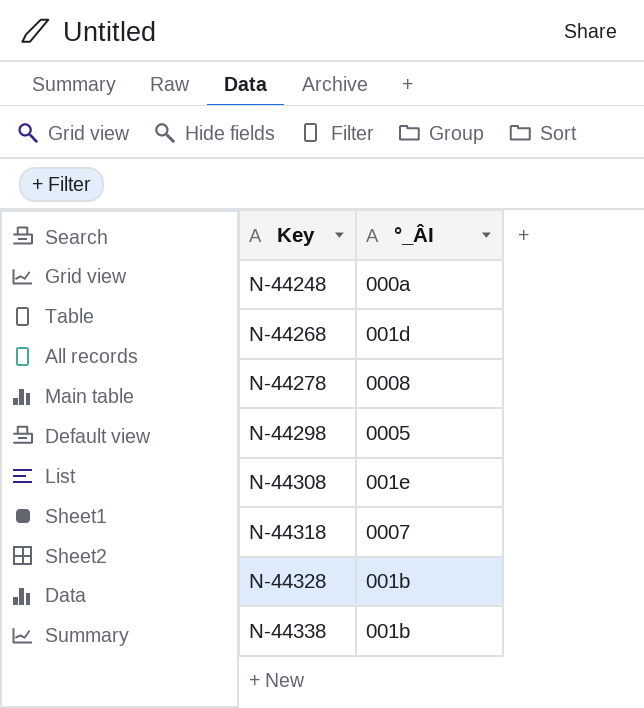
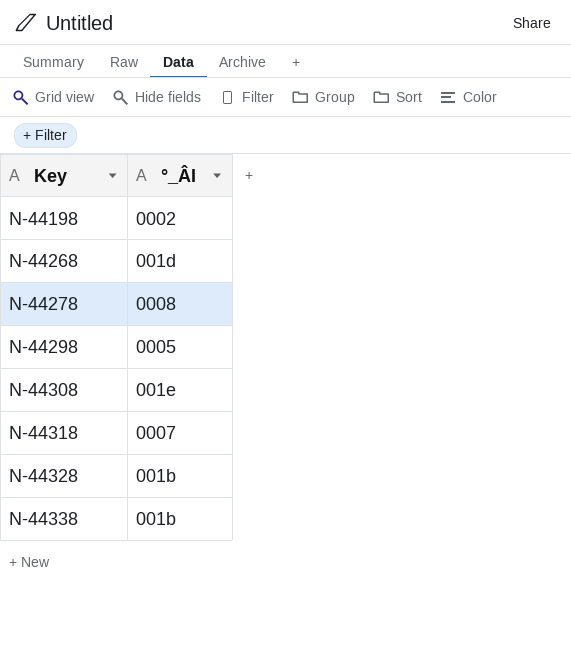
row N-44248: 000a -> none
row N-44198: none -> 0002

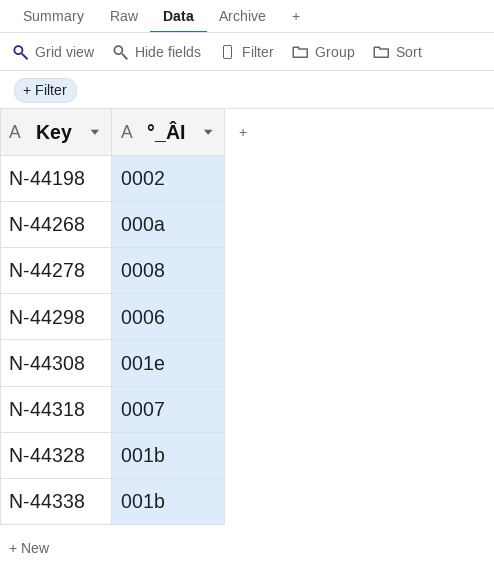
N-44268 | °_ÂI: 001d -> 000a
N-44298 | °_ÂI: 0005 -> 0006

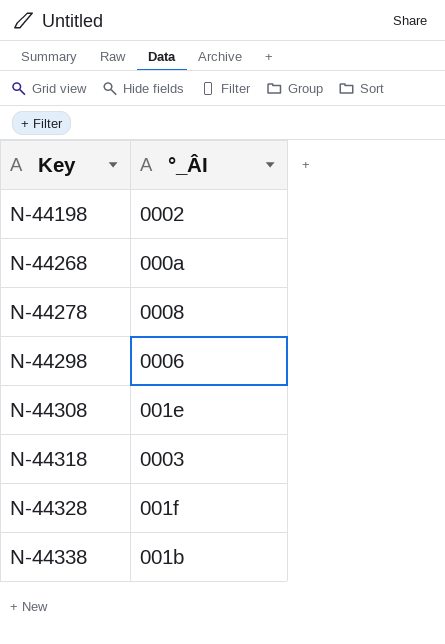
N-44318 | °_ÂI: 0007 -> 0003
N-44328 | °_ÂI: 001b -> 001f

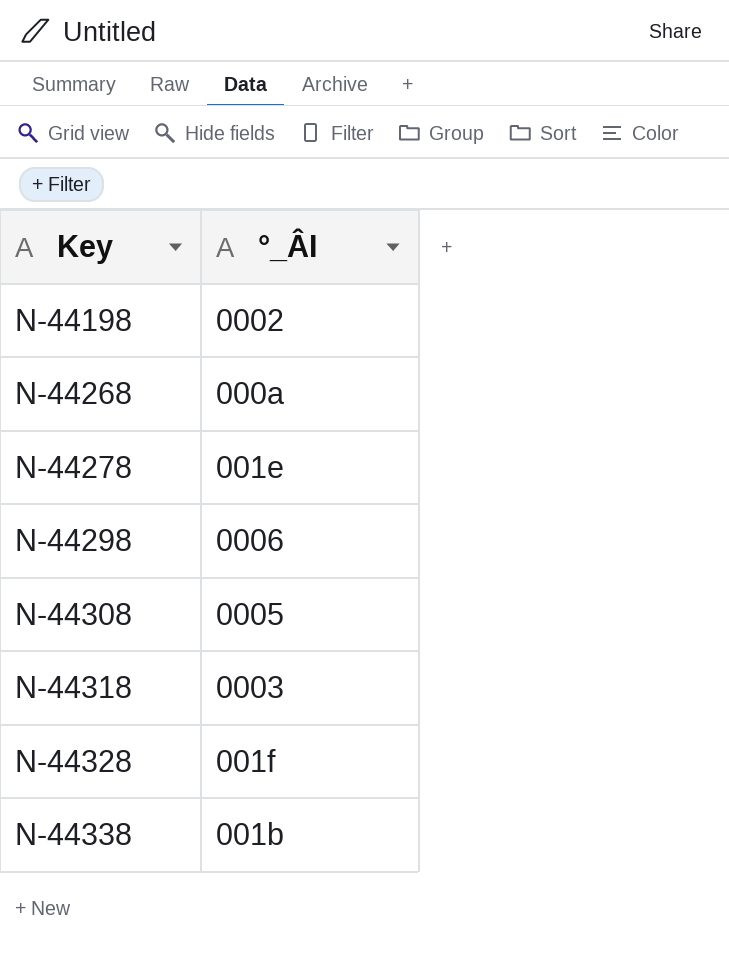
N-44278 | °_ÂI: 0008 -> 001e
N-44308 | °_ÂI: 001e -> 0005

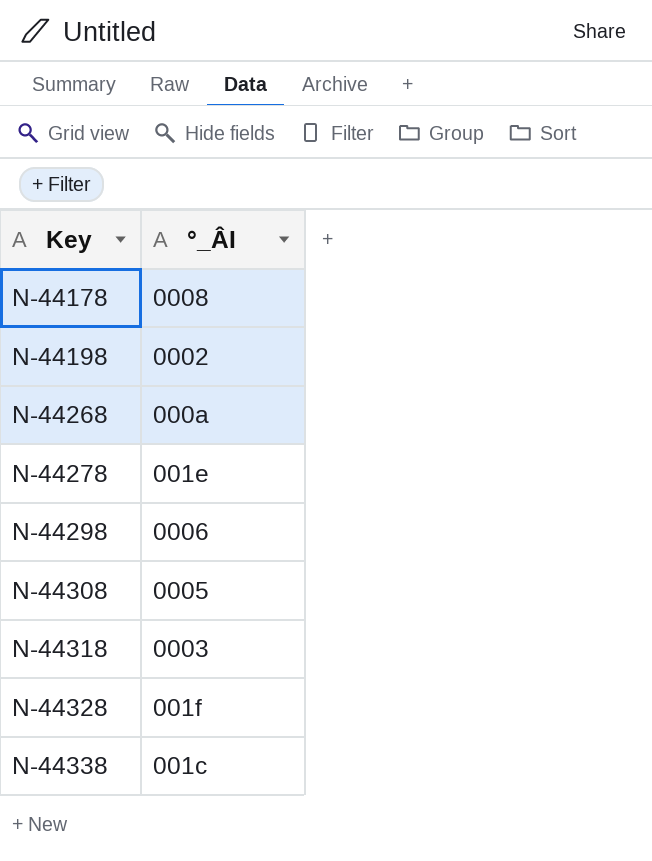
row N-44178: none -> 0008
N-44338 | °_ÂI: 001b -> 001c

